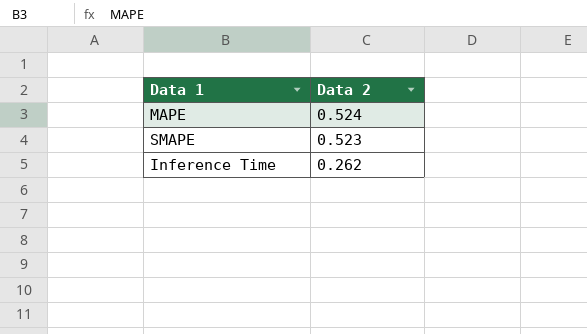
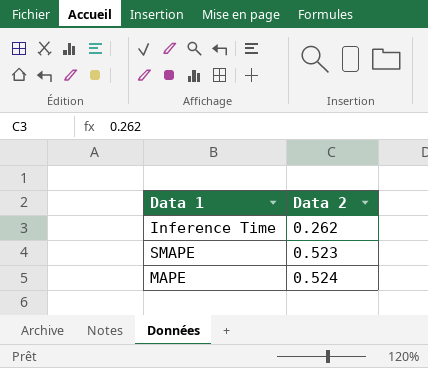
row order: Data 2 descending -> Data 2 ascending

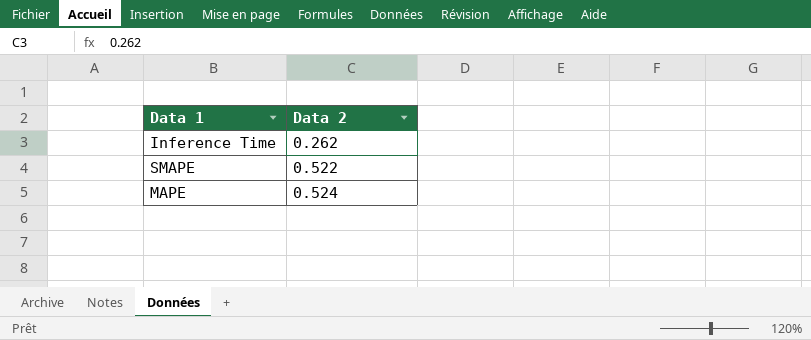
SMAPE | Data 2: 0.523 -> 0.522

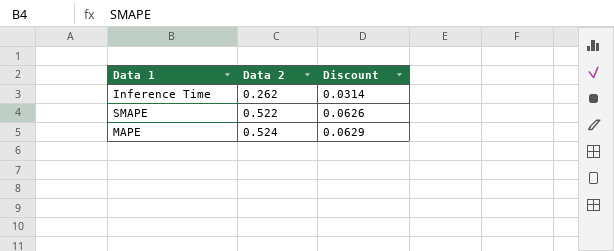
column Discount | formula: none -> [Data 2] * 0.12

